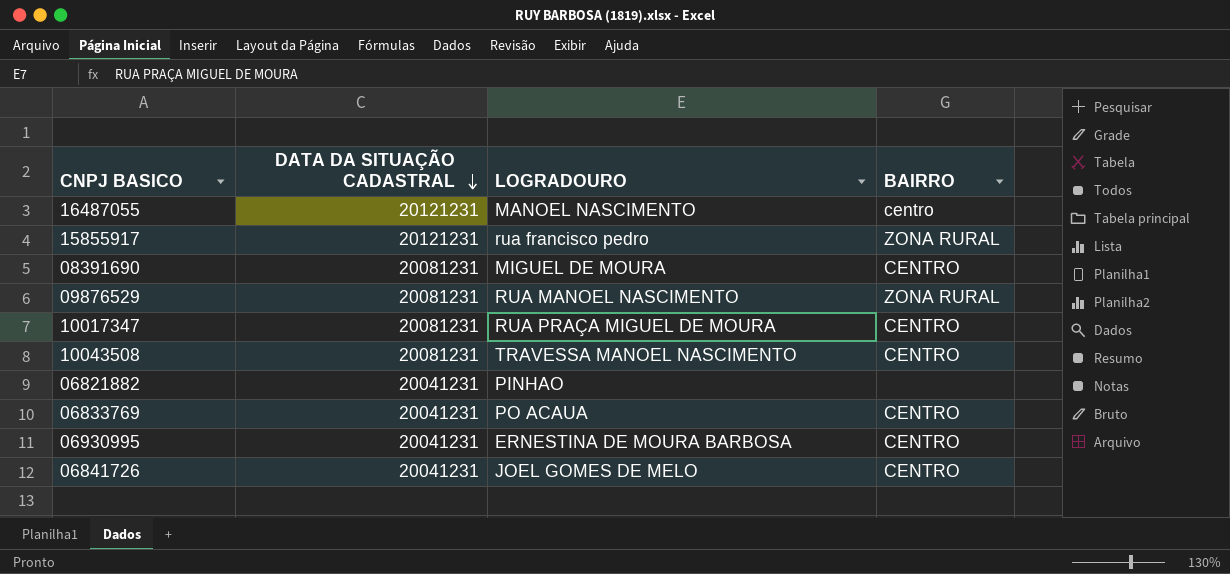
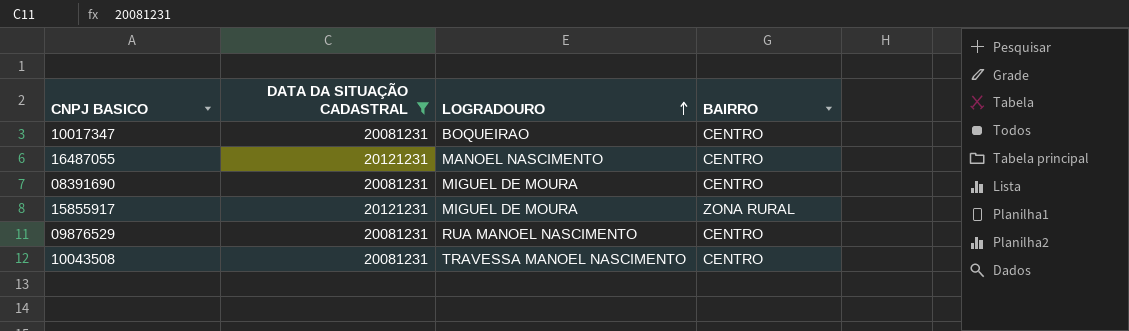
filter: none -> DATA DA SITUAÇÃO CADASTRAL != 20041231
row order: DATA DA SITUAÇÃO CADASTRAL descending -> LOGRADOURO ascending
10017347 | LOGRADOURO: RUA PRAÇA MIGUEL DE MOURA -> BOQUEIRAO
16487055 | BAIRRO: centro -> CENTRO
15855917 | LOGRADOURO: rua francisco pedro -> MIGUEL DE MOURA
09876529 | BAIRRO: ZONA RURAL -> CENTRO

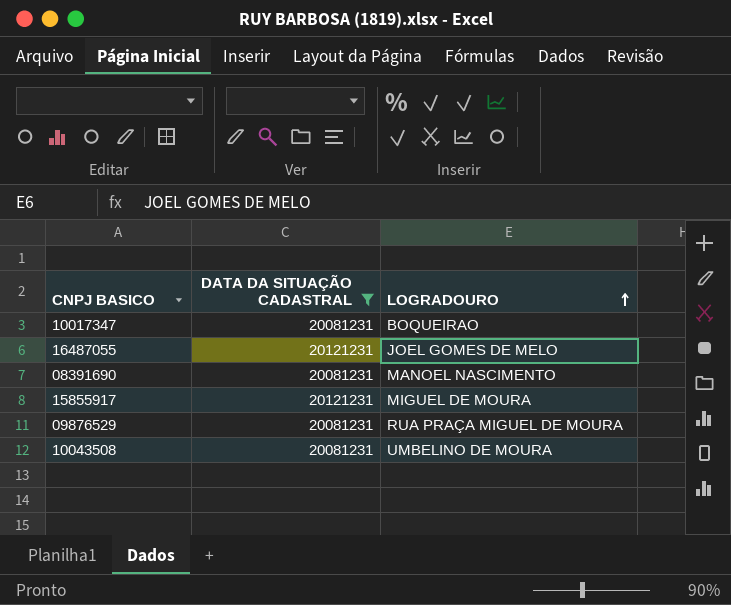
column BAIRRO | position: 4 -> none
16487055 | LOGRADOURO: MANOEL NASCIMENTO -> JOEL GOMES DE MELO
08391690 | LOGRADOURO: MIGUEL DE MOURA -> MANOEL NASCIMENTO
09876529 | LOGRADOURO: RUA MANOEL NASCIMENTO -> RUA PRAÇA MIGUEL DE MOURA
10043508 | LOGRADOURO: TRAVESSA MANOEL NASCIMENTO -> UMBELINO DE MOURA

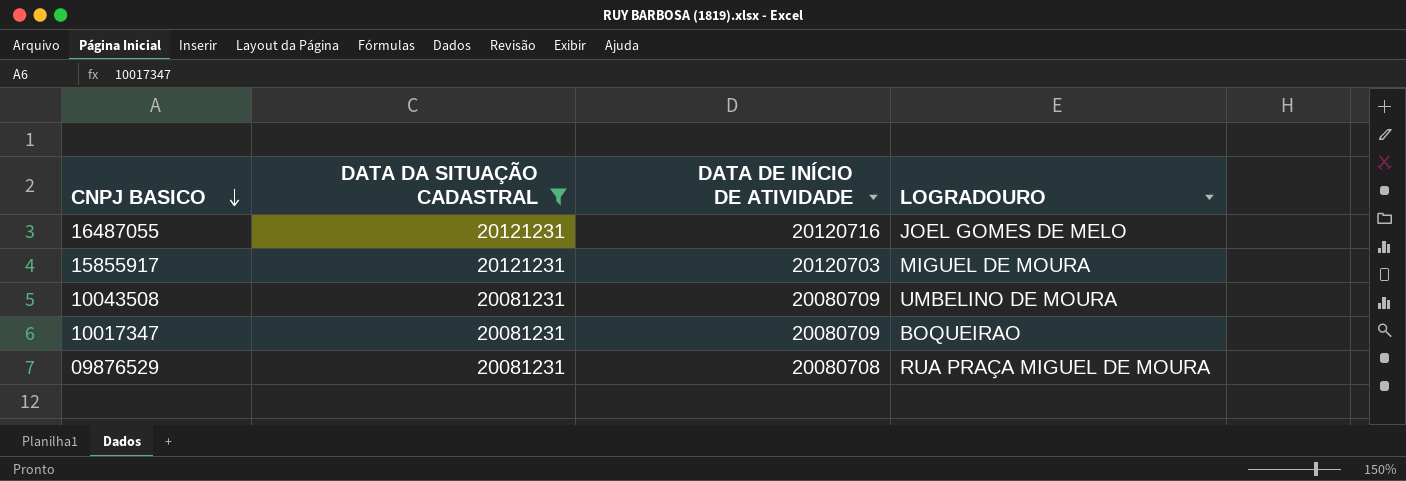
row order: LOGRADOURO ascending -> CNPJ BASICO descending
column DATA DE INÍCIO DE ATIVIDADE | position: none -> 3
row 08391690: 20081231 | MANOEL NASCIMENTO -> none

